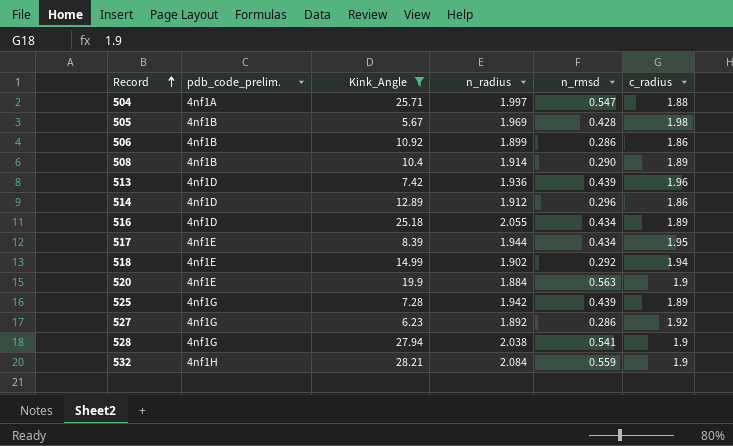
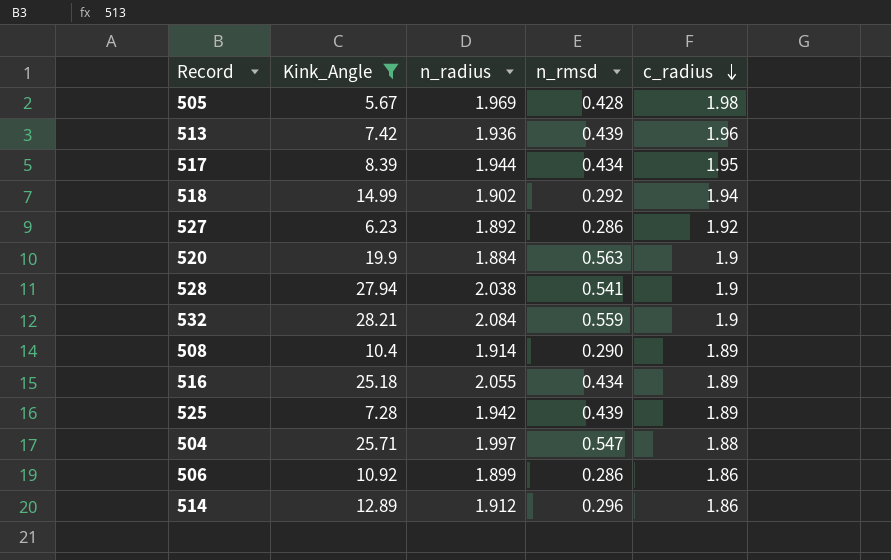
row order: Record ascending -> c_radius descending
column pdb_code_prelim. | position: 2 -> none

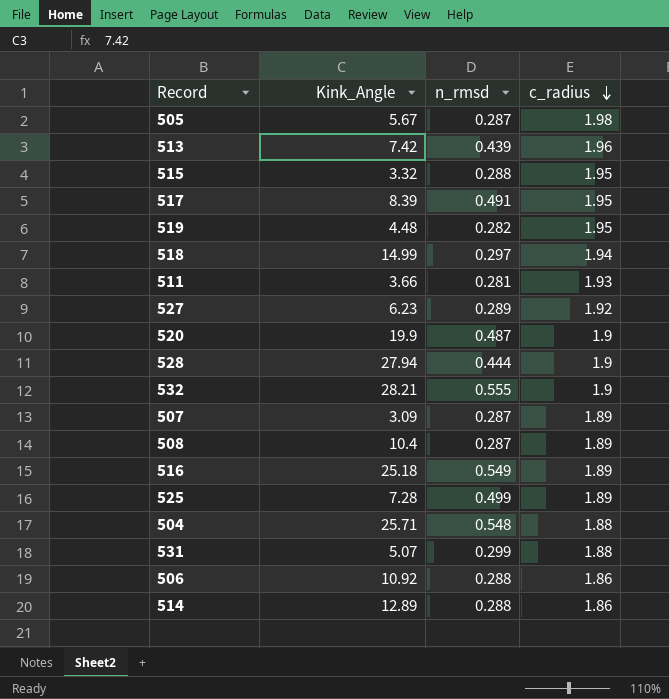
filter: Kink_Angle >= 5.67 -> none
column n_radius | position: 3 -> none
505 | n_rmsd: 0.428 -> 0.287
517 | n_rmsd: 0.434 -> 0.491
518 | n_rmsd: 0.292 -> 0.297
527 | n_rmsd: 0.286 -> 0.289
520 | n_rmsd: 0.563 -> 0.487
528 | n_rmsd: 0.541 -> 0.444
532 | n_rmsd: 0.559 -> 0.555
508 | n_rmsd: 0.290 -> 0.287
516 | n_rmsd: 0.434 -> 0.549
525 | n_rmsd: 0.439 -> 0.499
504 | n_rmsd: 0.547 -> 0.548
506 | n_rmsd: 0.286 -> 0.288
514 | n_rmsd: 0.296 -> 0.288

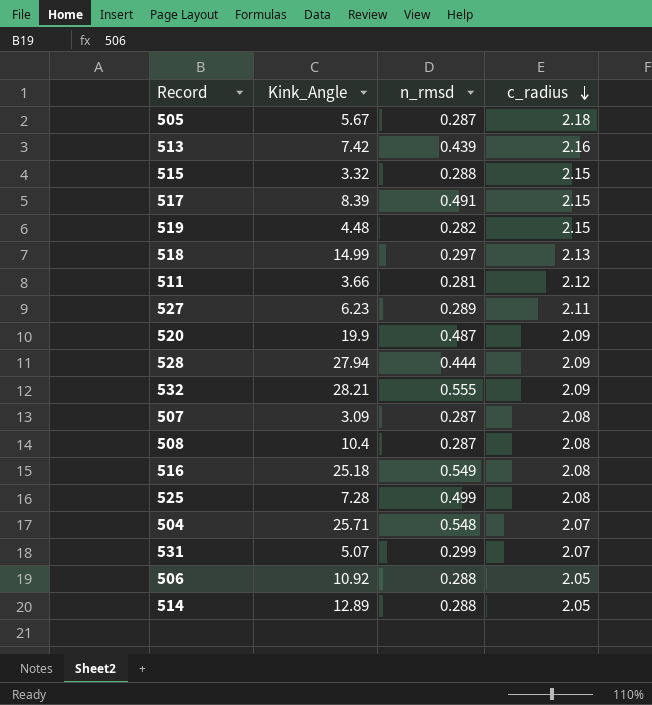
505 | c_radius: 1.98 -> 2.18
513 | c_radius: 1.96 -> 2.16
515 | c_radius: 1.95 -> 2.15
517 | c_radius: 1.95 -> 2.15
519 | c_radius: 1.95 -> 2.15
518 | c_radius: 1.94 -> 2.13
511 | c_radius: 1.93 -> 2.12
527 | c_radius: 1.92 -> 2.11
520 | c_radius: 1.9 -> 2.09
528 | c_radius: 1.9 -> 2.09
532 | c_radius: 1.9 -> 2.09
507 | c_radius: 1.89 -> 2.08
508 | c_radius: 1.89 -> 2.08
516 | c_radius: 1.89 -> 2.08
525 | c_radius: 1.89 -> 2.08
504 | c_radius: 1.88 -> 2.07
531 | c_radius: 1.88 -> 2.07
506 | c_radius: 1.86 -> 2.05
514 | c_radius: 1.86 -> 2.05

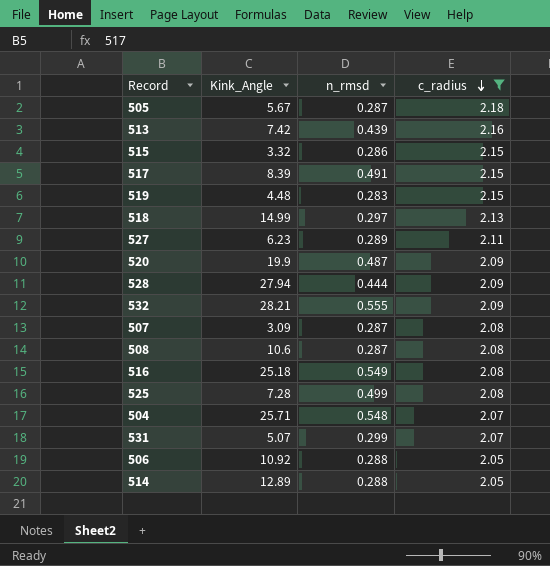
filter: none -> c_radius != 2.12
515 | n_rmsd: 0.288 -> 0.286
519 | n_rmsd: 0.282 -> 0.283
508 | Kink_Angle: 10.4 -> 10.6

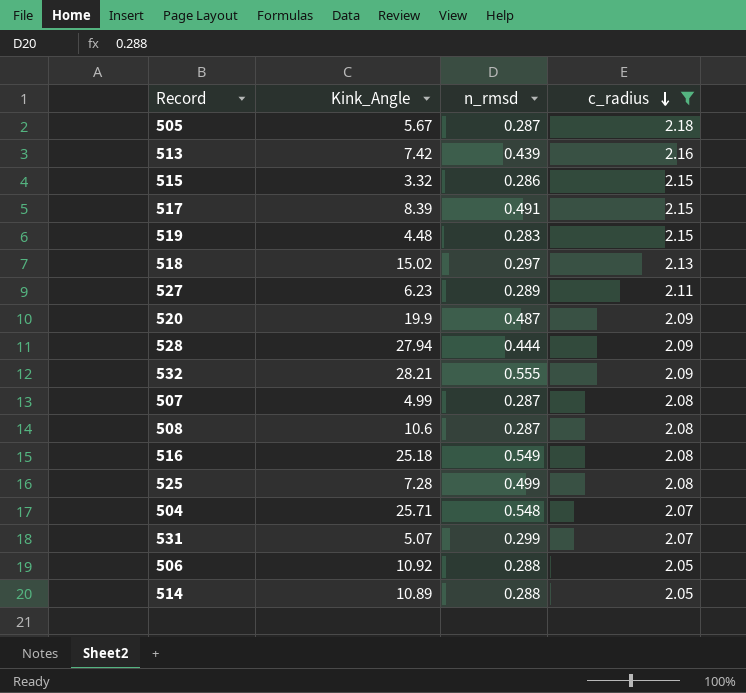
518 | Kink_Angle: 14.99 -> 15.02
507 | Kink_Angle: 3.09 -> 4.99
514 | Kink_Angle: 12.89 -> 10.89

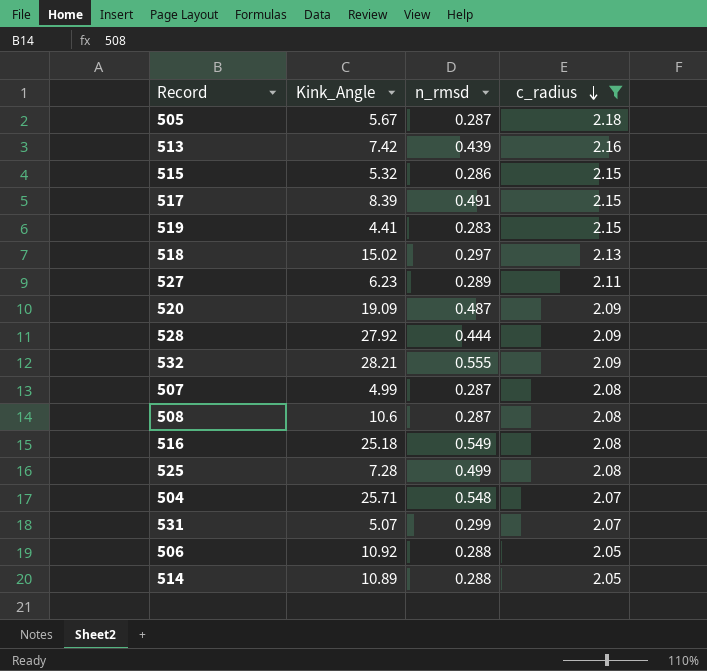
515 | Kink_Angle: 3.32 -> 5.32
519 | Kink_Angle: 4.48 -> 4.41
520 | Kink_Angle: 19.9 -> 19.09
528 | Kink_Angle: 27.94 -> 27.92

